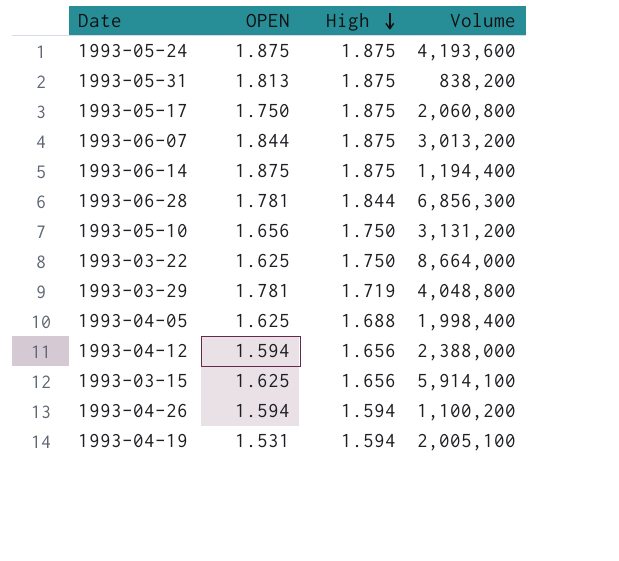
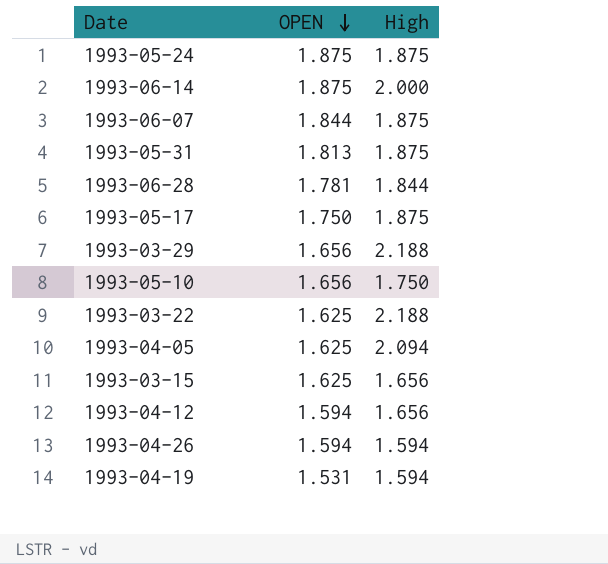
row order: High descending -> OPEN descending
column Volume | position: 4 -> none
1993-06-14 | High: 1.875 -> 2.000
1993-03-29 | OPEN: 1.781 -> 1.656
1993-03-29 | High: 1.719 -> 2.188
1993-03-22 | High: 1.750 -> 2.188
1993-04-05 | High: 1.688 -> 2.094

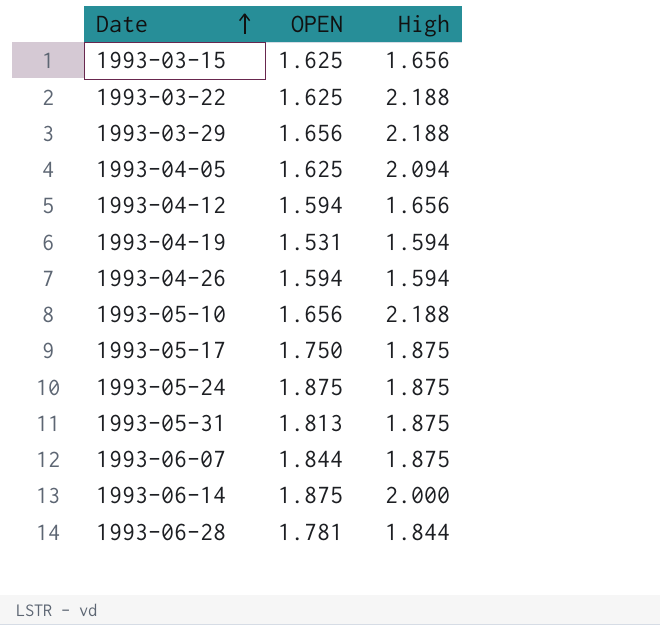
row order: OPEN descending -> Date ascending
1993-05-10 | High: 1.750 -> 2.188

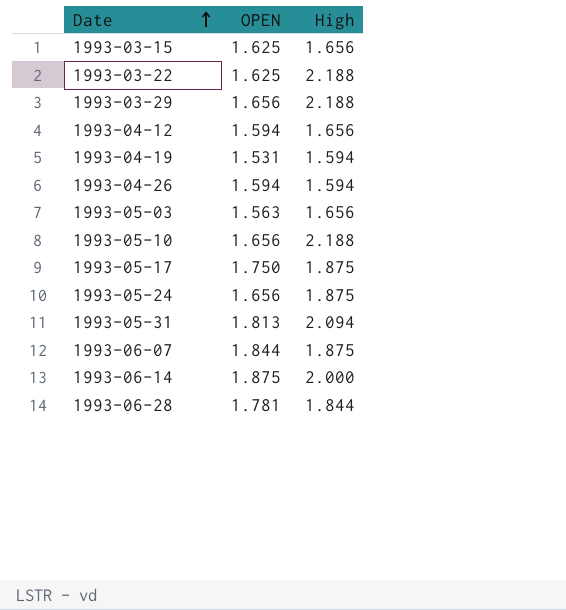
row 1993-04-05: 1.625 | 2.094 -> none
row 1993-05-03: none -> 1.563 | 1.656
1993-05-24 | OPEN: 1.875 -> 1.656
1993-05-31 | High: 1.875 -> 2.094

